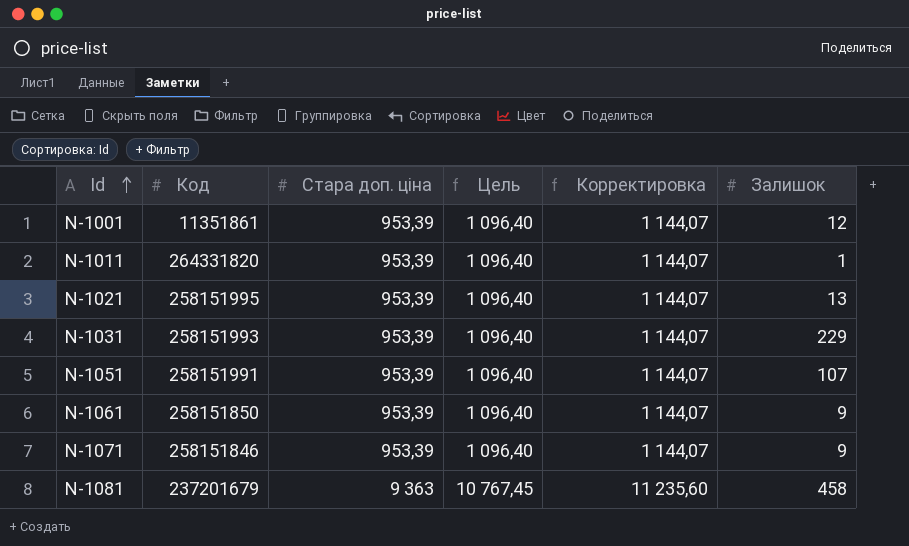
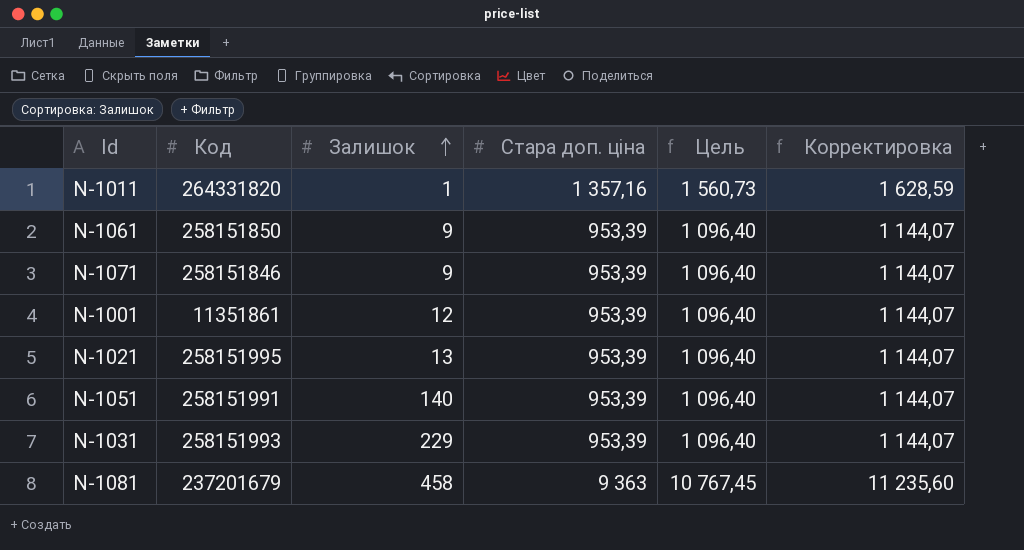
row order: Id ascending -> Залишок ascending
column Залишок | position: 6 -> 3
N-1011 | Стара доп. ціна: 953,39 -> 1 357,16
N-1011 | Цель: 1 096,40 -> 1 560,73
N-1011 | Корректировка: 1 144,07 -> 1 628,59
N-1051 | Залишок: 107 -> 140

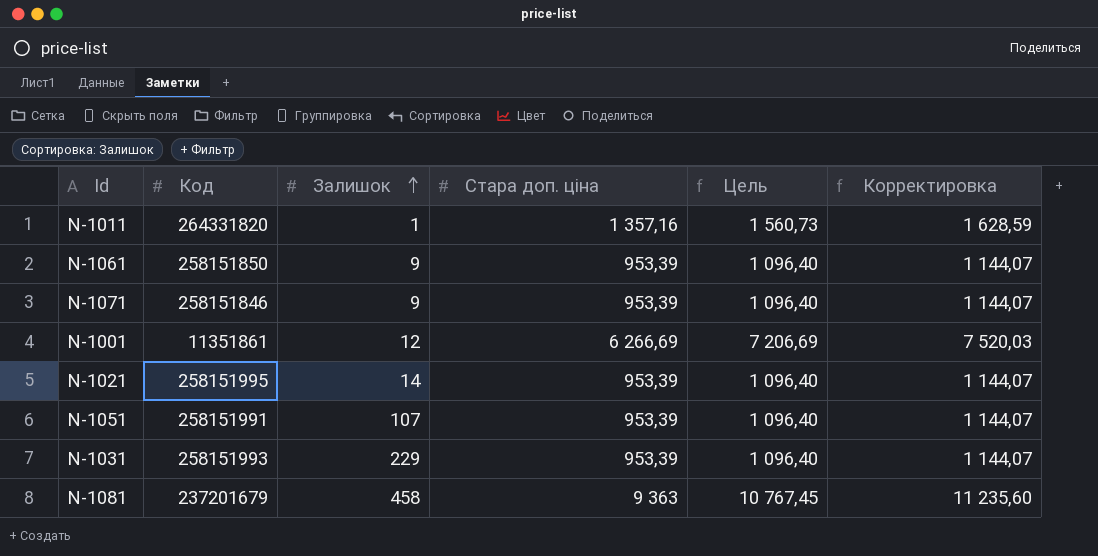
N-1001 | Стара доп. ціна: 953,39 -> 6 266,69
N-1001 | Цель: 1 096,40 -> 7 206,69
N-1001 | Корректировка: 1 144,07 -> 7 520,03
N-1021 | Залишок: 13 -> 14
N-1051 | Залишок: 140 -> 107

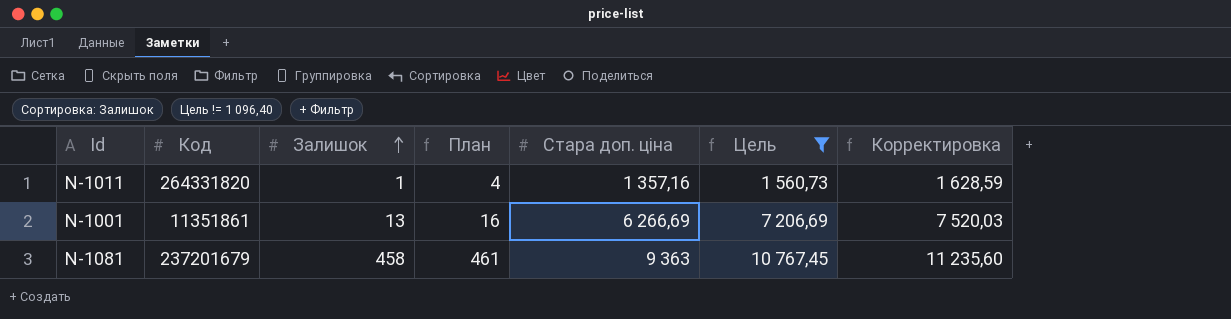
filter: none -> Цель != 1 096,40
column План | formula: none -> [Залишок] + 3
N-1001 | Залишок: 12 -> 13

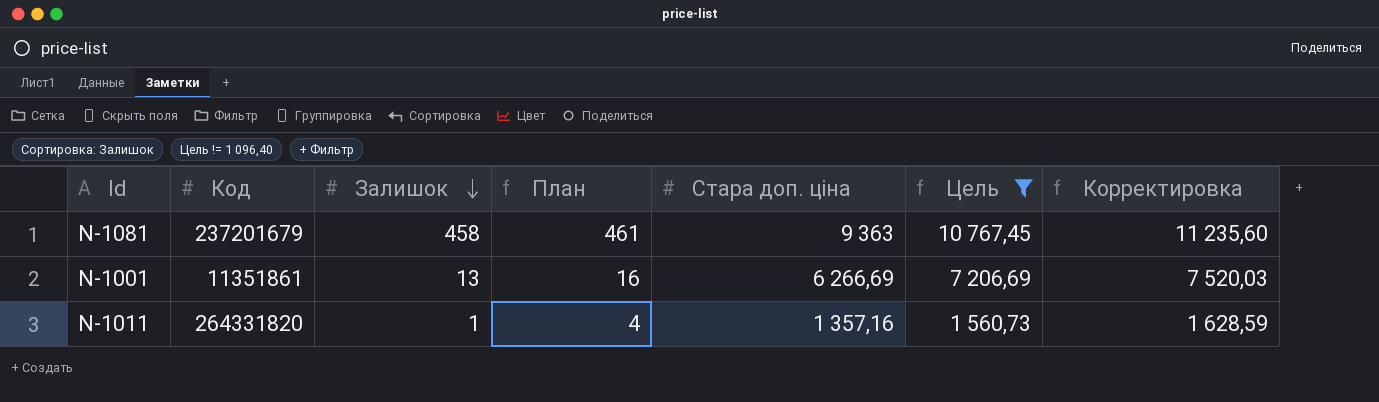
row order: Залишок ascending -> Залишок descending

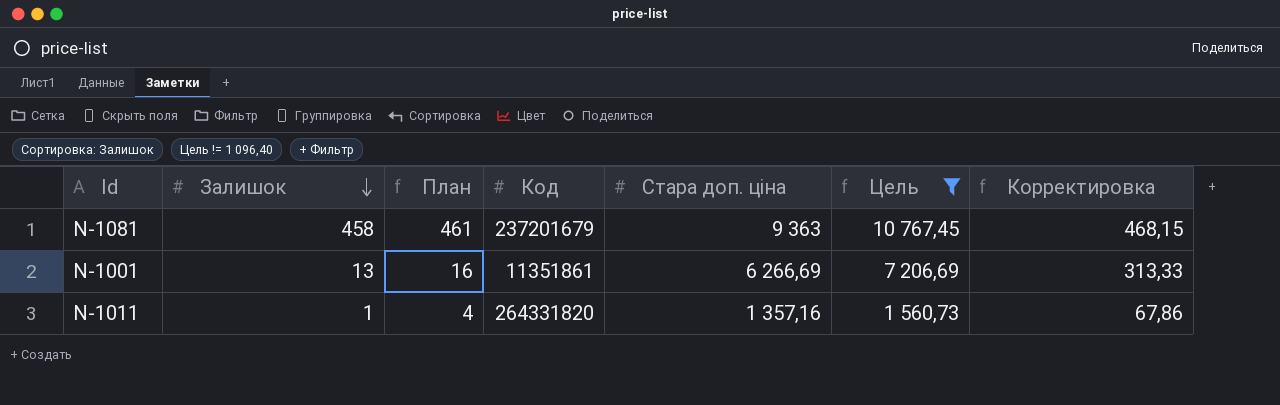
column Код | position: 2 -> 4
column Корректировка | formula: [Стара доп. ціна] * 1,2 -> [Стара доп. ціна] * 0,05

